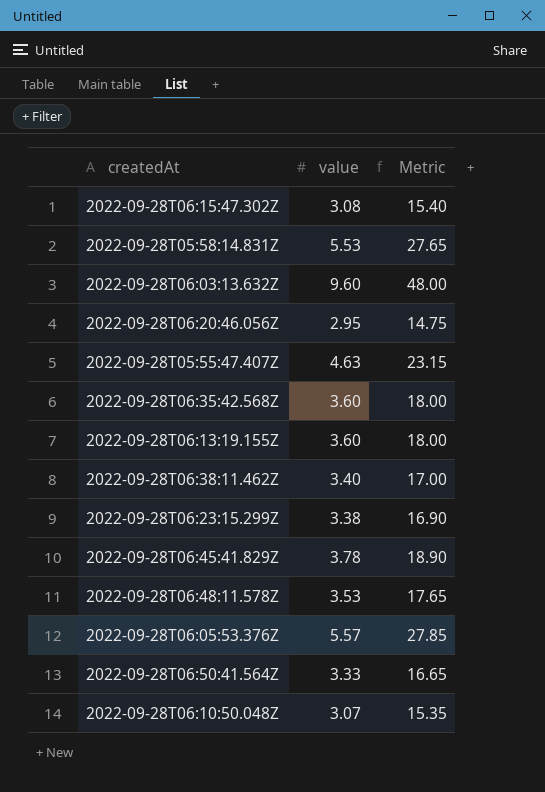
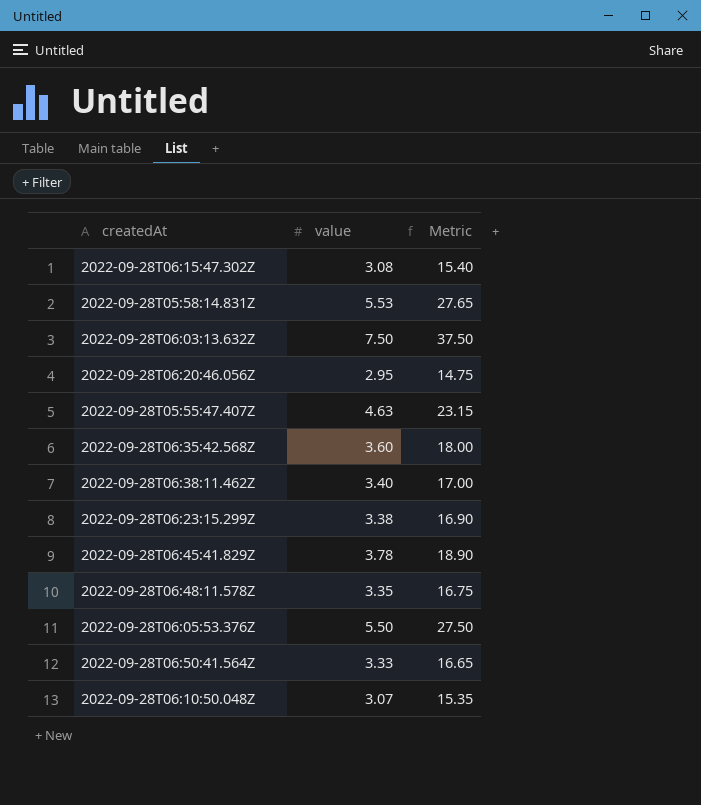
row 2022-09-28T06:13:19.155Z: 3.60 | 18.00 -> none
2022-09-28T06:03:13.632Z | value: 9.60 -> 7.50
2022-09-28T06:03:13.632Z | Metric: 48.00 -> 37.50
2022-09-28T06:48:11.578Z | value: 3.53 -> 3.35
2022-09-28T06:48:11.578Z | Metric: 17.65 -> 16.75
2022-09-28T06:05:53.376Z | value: 5.57 -> 5.50
2022-09-28T06:05:53.376Z | Metric: 27.85 -> 27.50

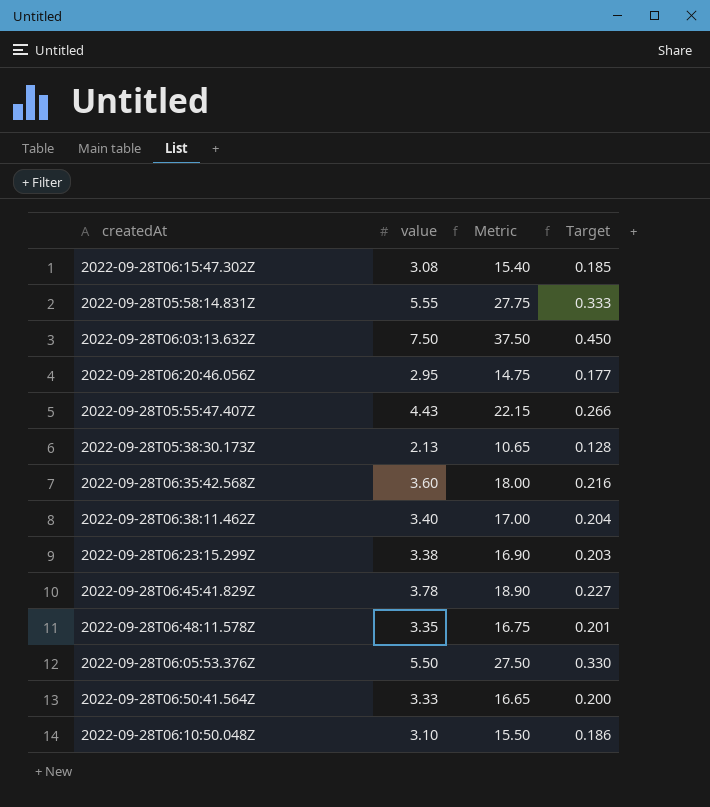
column Target | formula: none -> [value] * 0.06
2022-09-28T05:58:14.831Z | value: 5.53 -> 5.55
2022-09-28T05:58:14.831Z | Metric: 27.65 -> 27.75
2022-09-28T05:55:47.407Z | value: 4.63 -> 4.43
2022-09-28T05:55:47.407Z | Metric: 23.15 -> 22.15
row 2022-09-28T05:38:30.173Z: none -> 2.13 | 10.65 | 0.128
2022-09-28T06:10:50.048Z | value: 3.07 -> 3.10
2022-09-28T06:10:50.048Z | Metric: 15.35 -> 15.50

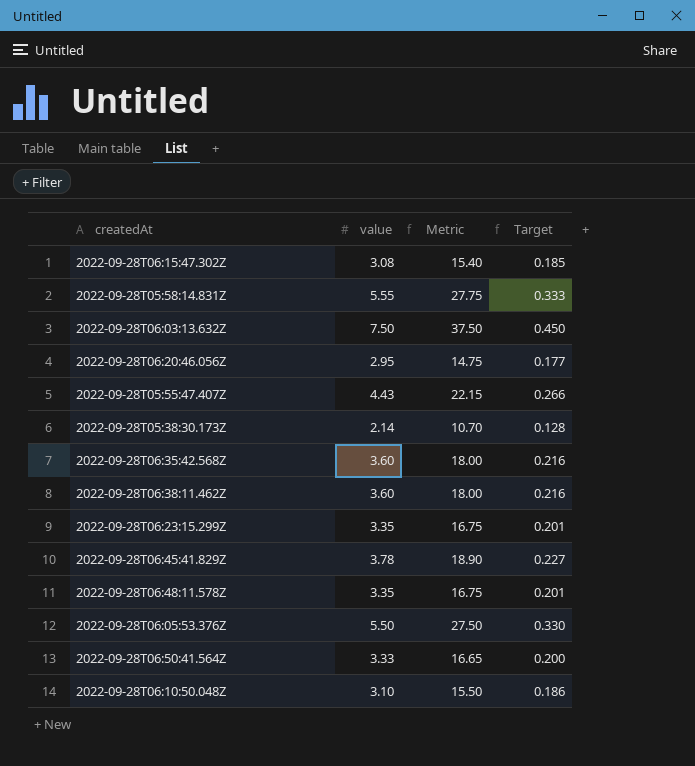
2022-09-28T05:38:30.173Z | value: 2.13 -> 2.14
2022-09-28T05:38:30.173Z | Metric: 10.65 -> 10.70
2022-09-28T06:38:11.462Z | value: 3.40 -> 3.60
2022-09-28T06:38:11.462Z | Metric: 17.00 -> 18.00
2022-09-28T06:38:11.462Z | Target: 0.204 -> 0.216
2022-09-28T06:23:15.299Z | value: 3.38 -> 3.35
2022-09-28T06:23:15.299Z | Metric: 16.90 -> 16.75
2022-09-28T06:23:15.299Z | Target: 0.203 -> 0.201

